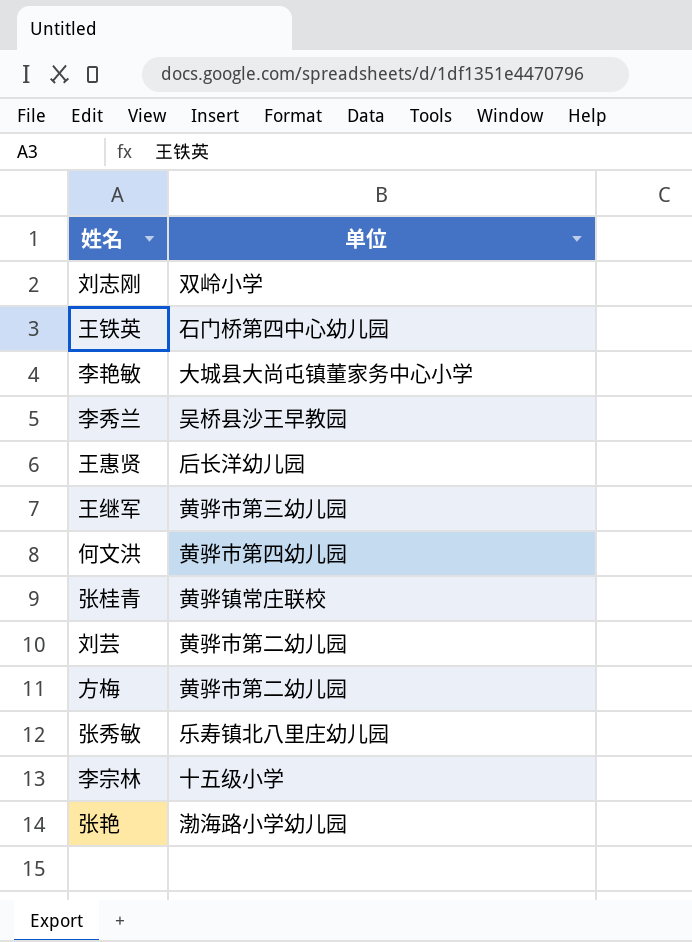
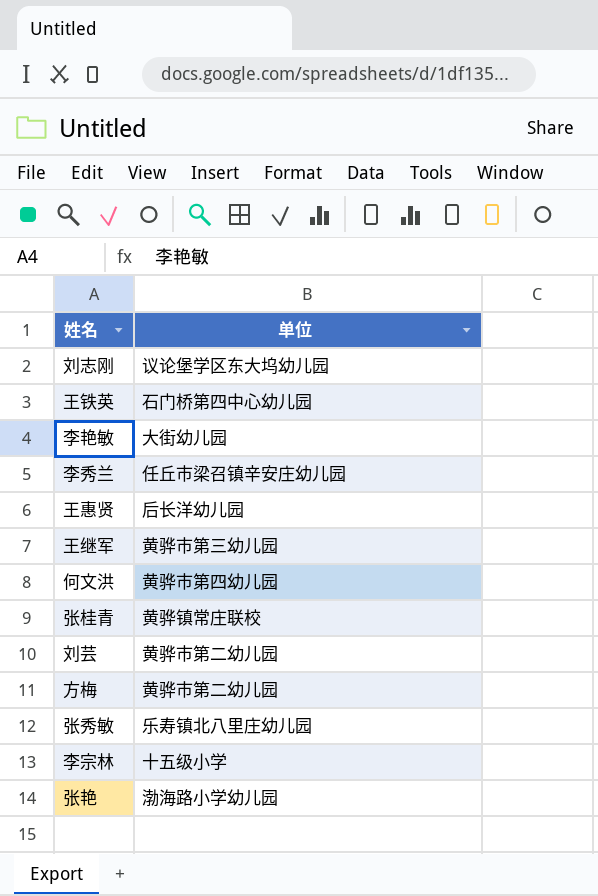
刘志刚 | 单位: 双岭小学 -> 议论堡学区东大坞幼儿园
李艳敏 | 单位: 大城县大尚屯镇董家务中心小学 -> 大街幼儿园
李秀兰 | 单位: 吴桥县沙王早教园 -> 任丘市梁召镇辛安庄幼儿园

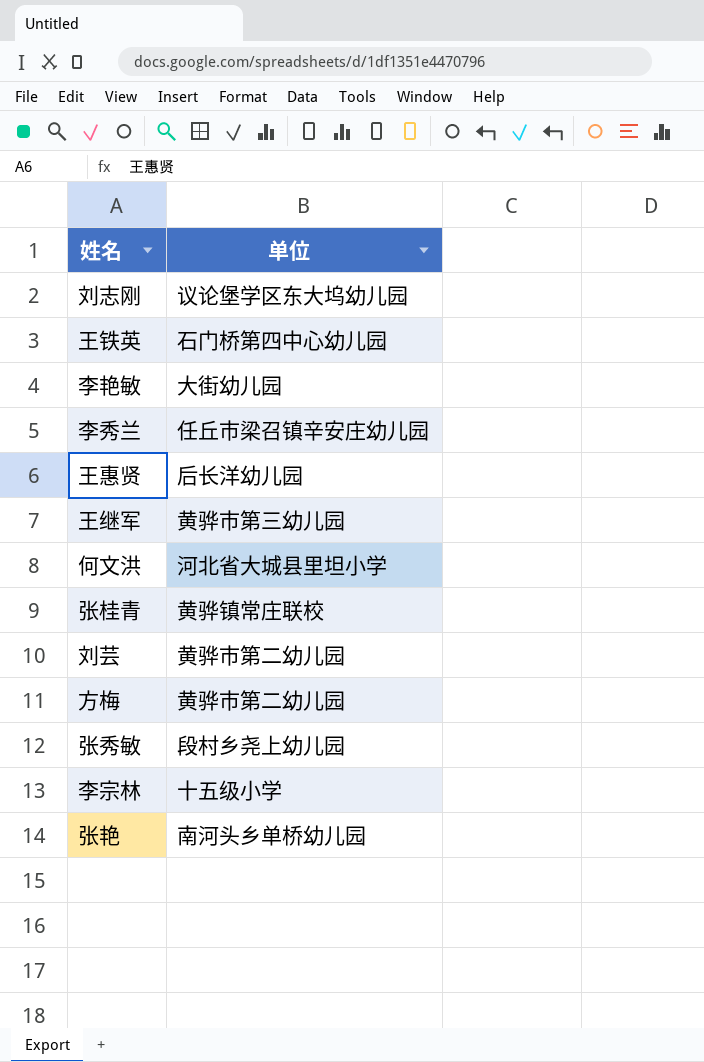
何文洪 | 单位: 黄骅市第四幼儿园 -> 河北省大城县里坦小学
张秀敏 | 单位: 乐寿镇北八里庄幼儿园 -> 段村乡尧上幼儿园
张艳 | 单位: 渤海路小学幼儿园 -> 南河头乡单桥幼儿园

